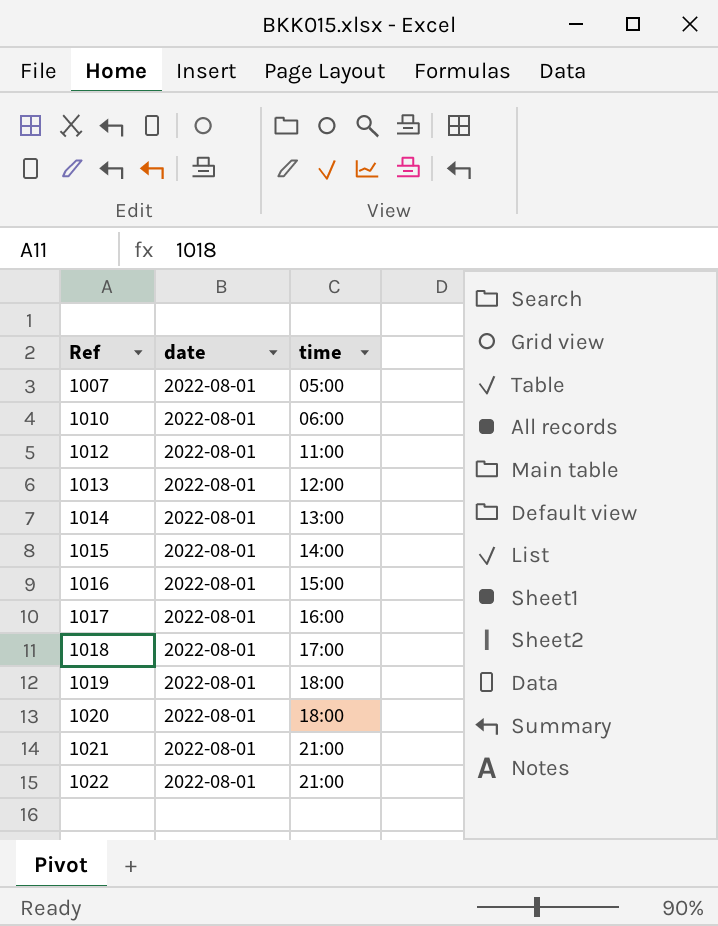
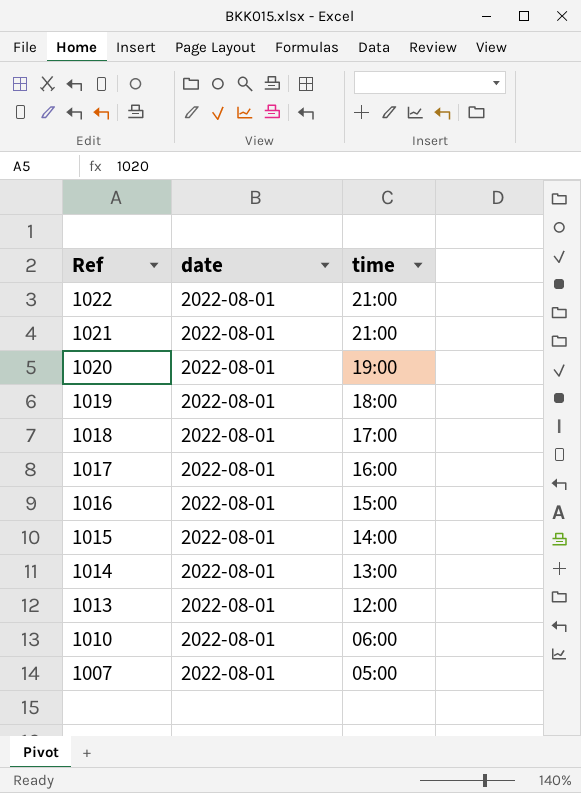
row order: Ref ascending -> Ref descending
row 1012: 2022-08-01 | 11:00 -> none
1020 | time: 18:00 -> 19:00

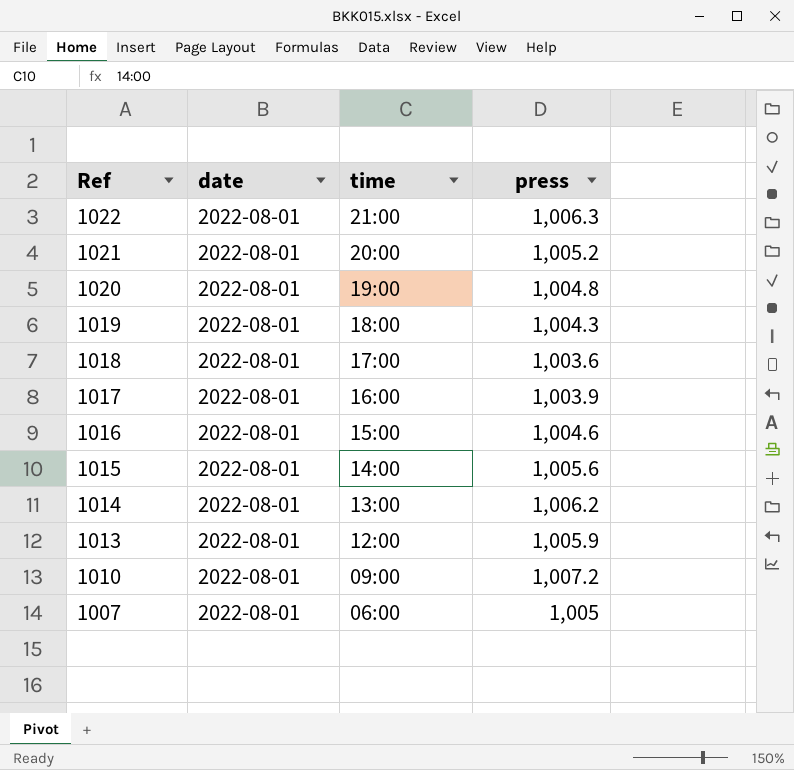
column press | position: none -> 4
1021 | time: 21:00 -> 20:00
1010 | time: 06:00 -> 09:00
1007 | time: 05:00 -> 06:00

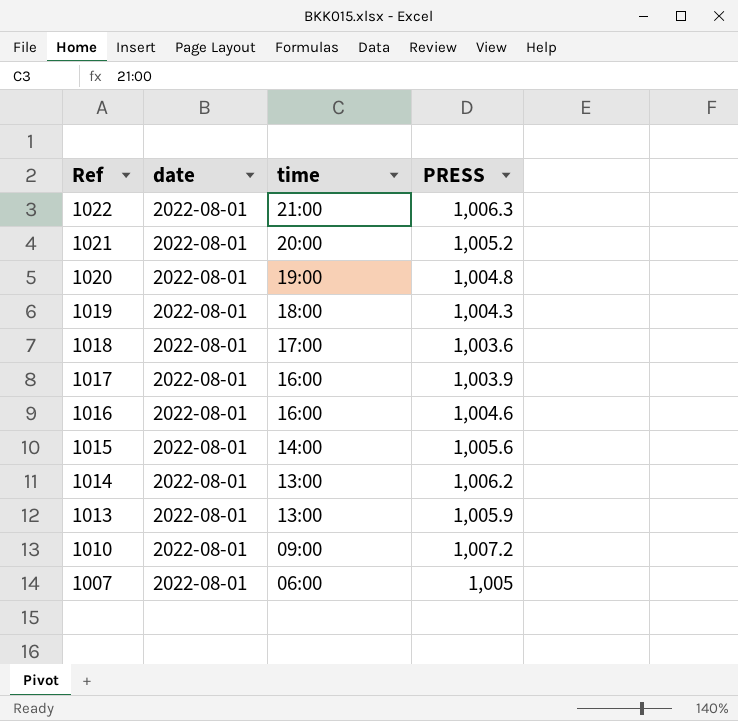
column name: press -> PRESS
1016 | time: 15:00 -> 16:00
1013 | time: 12:00 -> 13:00

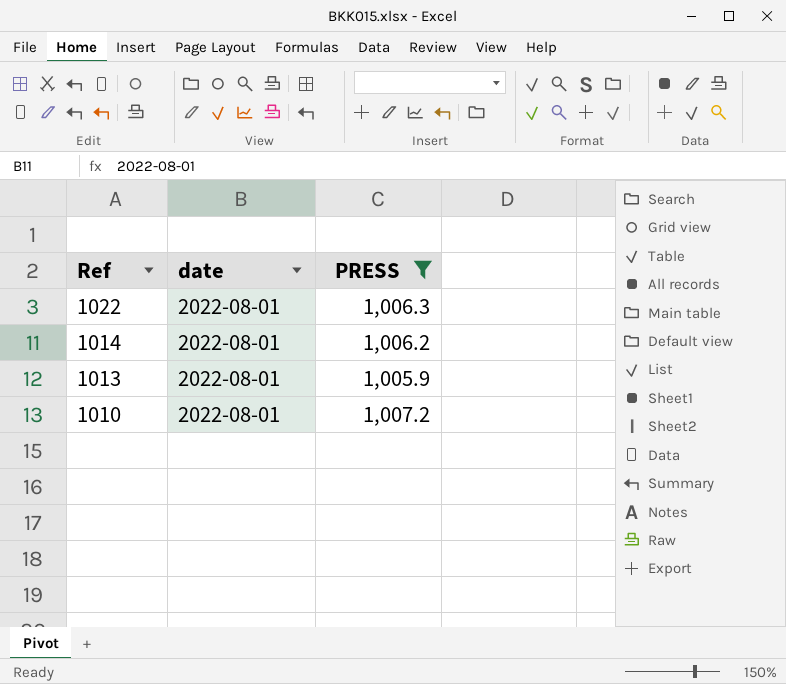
filter: none -> PRESS >= 1,005.9
column time | position: 3 -> none

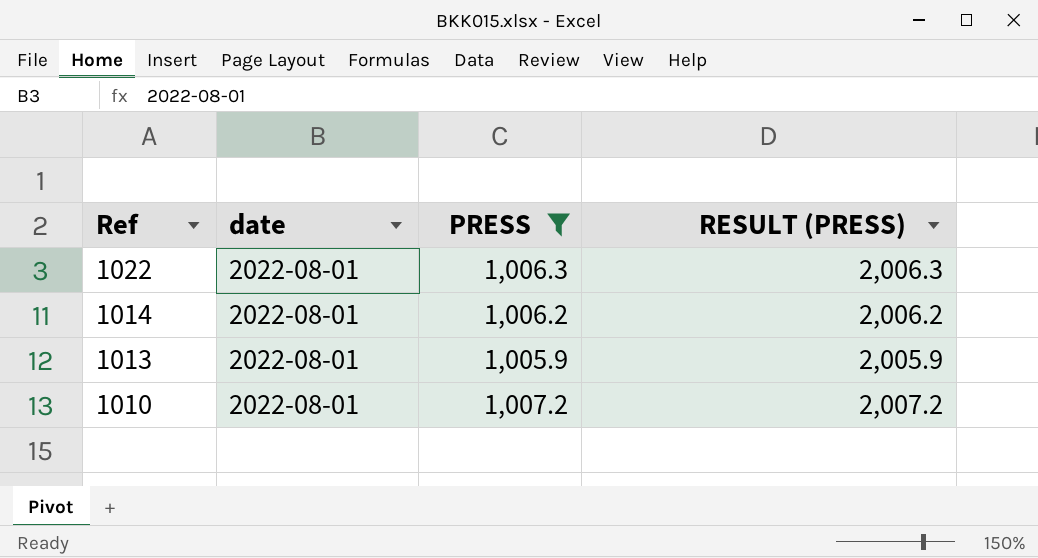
column RESULT (PRESS) | formula: none -> [PRESS] + 1000

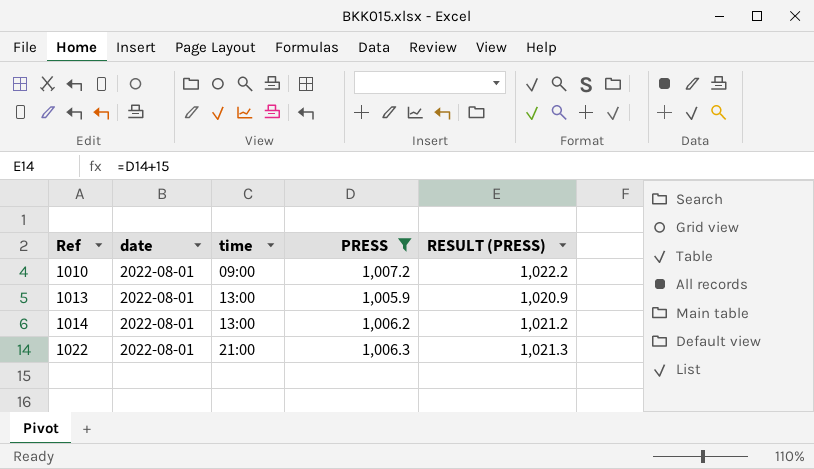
row order: Ref descending -> Ref ascending
column time | position: none -> 3
column RESULT (PRESS) | formula: [PRESS] + 1000 -> [PRESS] + 15

